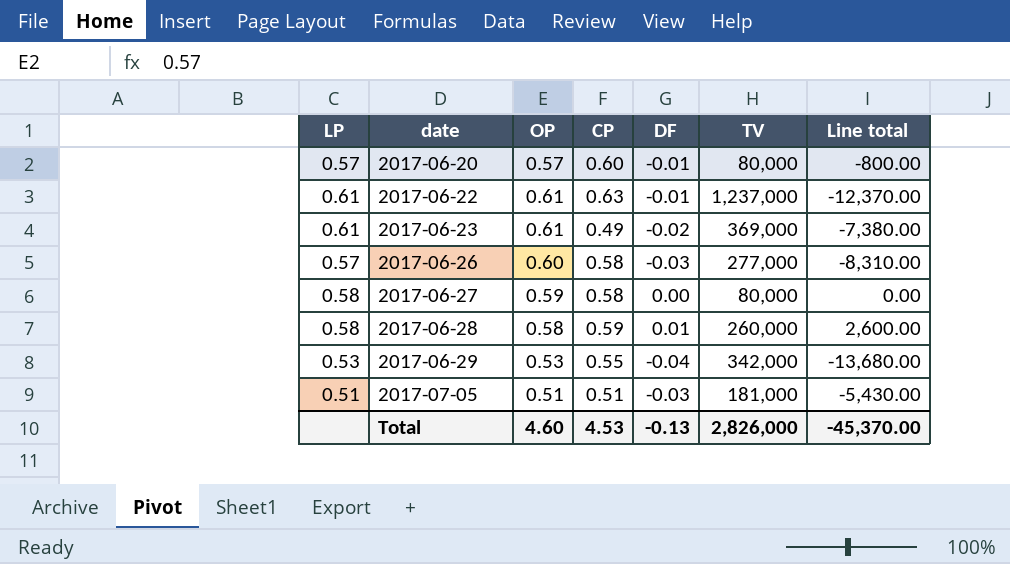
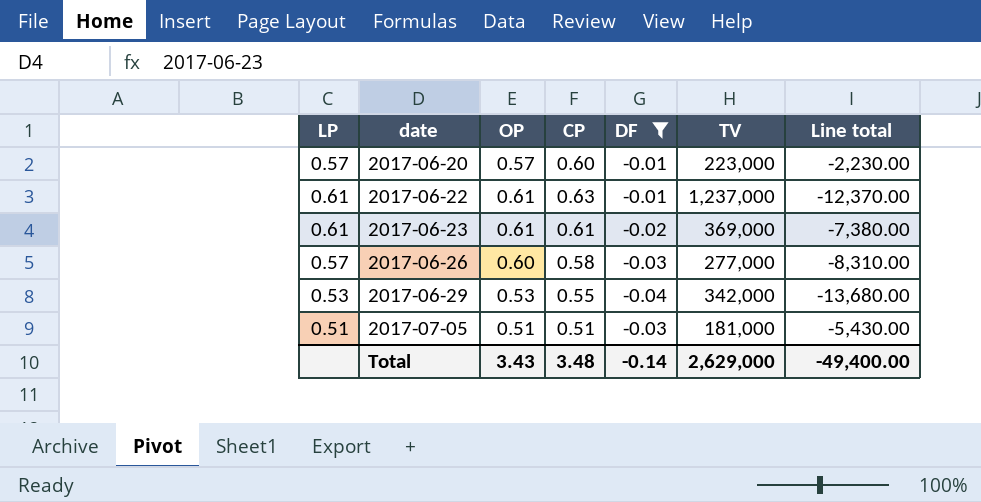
filter: none -> DF <= -0.01
2017-06-20 | TV: 80,000 -> 223,000
2017-06-20 | Line total: -800.00 -> -2,230.00
2017-06-23 | CP: 0.49 -> 0.61
Total | OP: 4.60 -> 3.43
Total | CP: 4.53 -> 3.48
Total | DF: -0.13 -> -0.14
Total | TV: 2,826,000 -> 2,629,000
Total | Line total: -45,370.00 -> -49,400.00

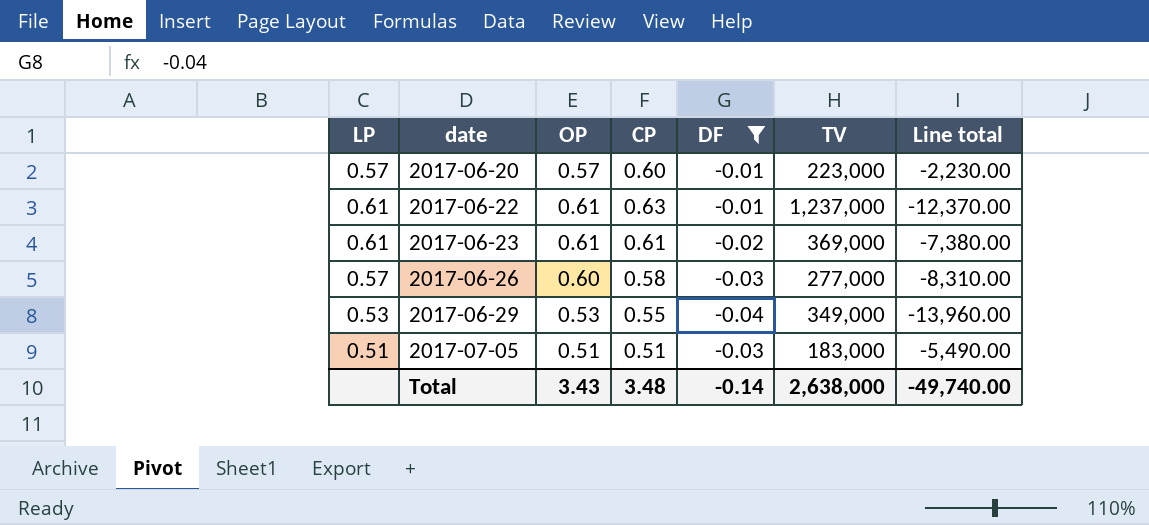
2017-06-29 | TV: 342,000 -> 349,000
2017-06-29 | Line total: -13,680.00 -> -13,960.00
2017-07-05 | TV: 181,000 -> 183,000
2017-07-05 | Line total: -5,430.00 -> -5,490.00
Total | TV: 2,629,000 -> 2,638,000
Total | Line total: -49,400.00 -> -49,740.00

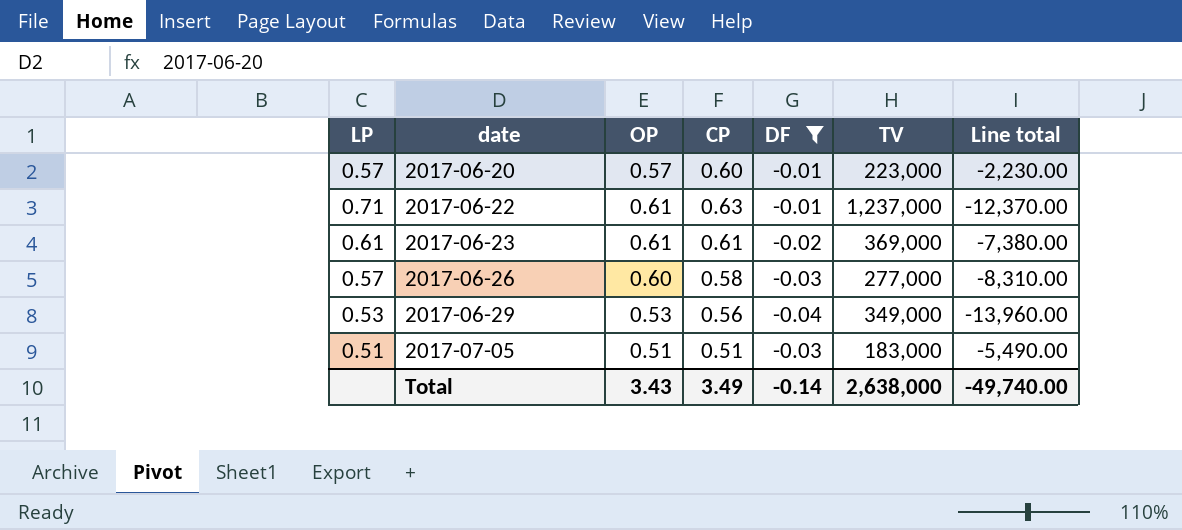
2017-06-22 | LP: 0.61 -> 0.71
2017-06-29 | CP: 0.55 -> 0.56
Total | CP: 3.48 -> 3.49

